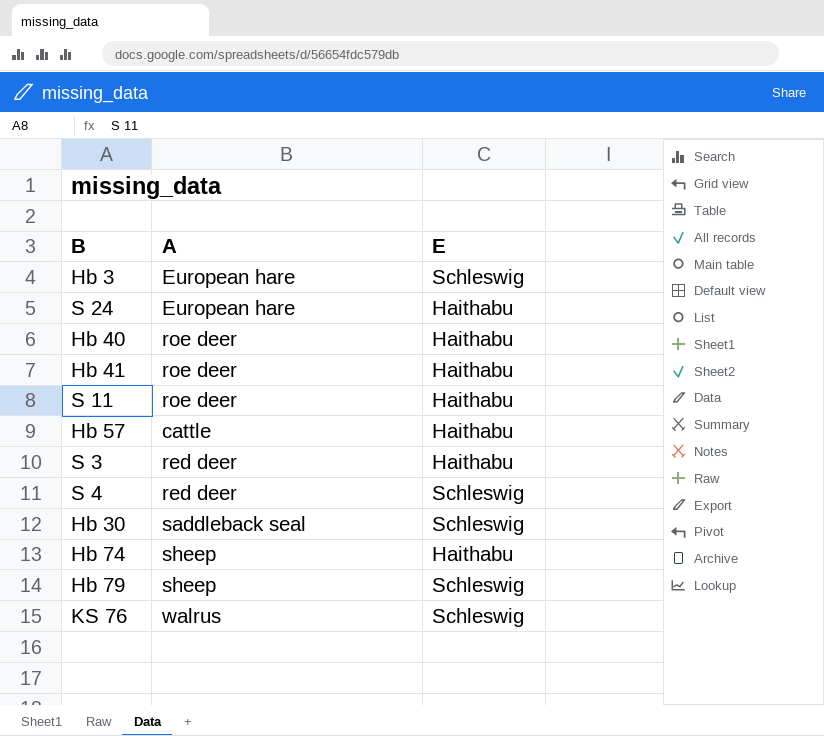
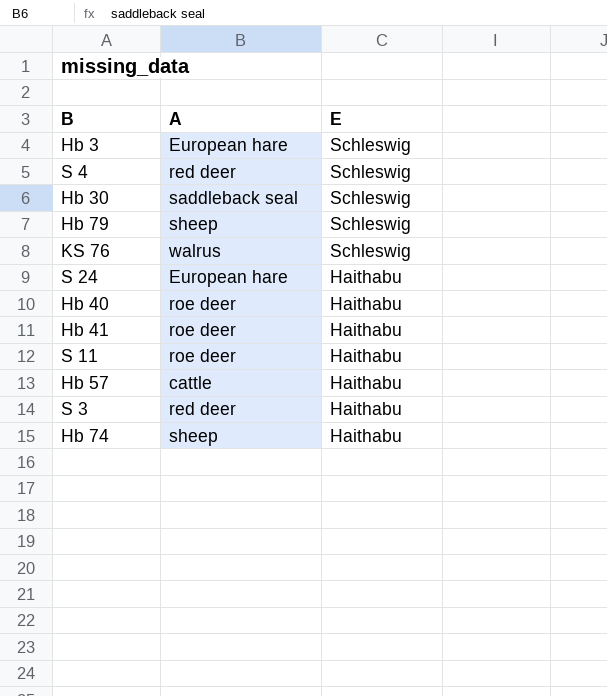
row order: none -> E descending

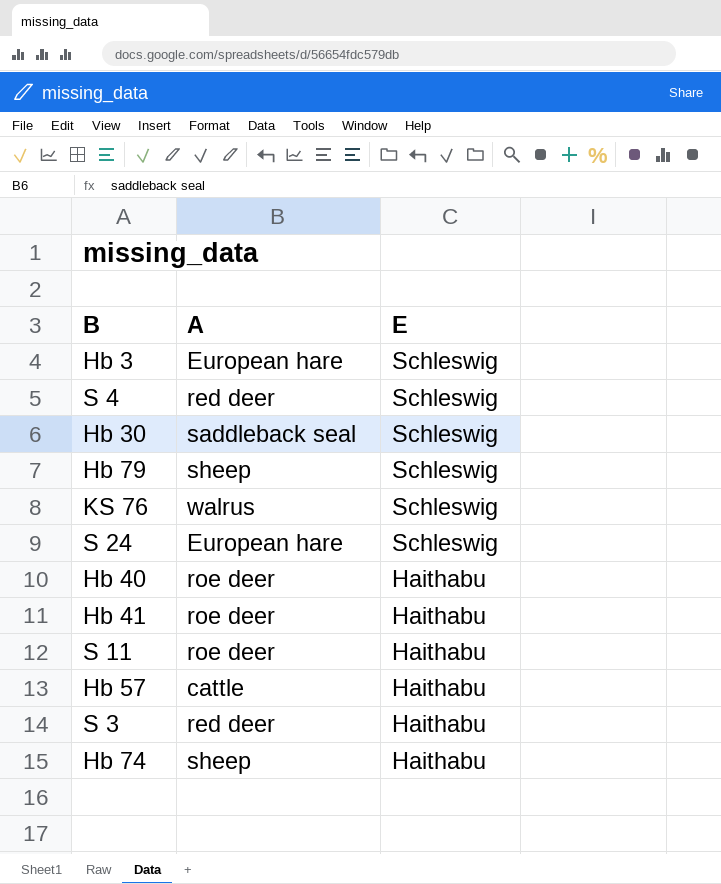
S 24 | E: Haithabu -> Schleswig

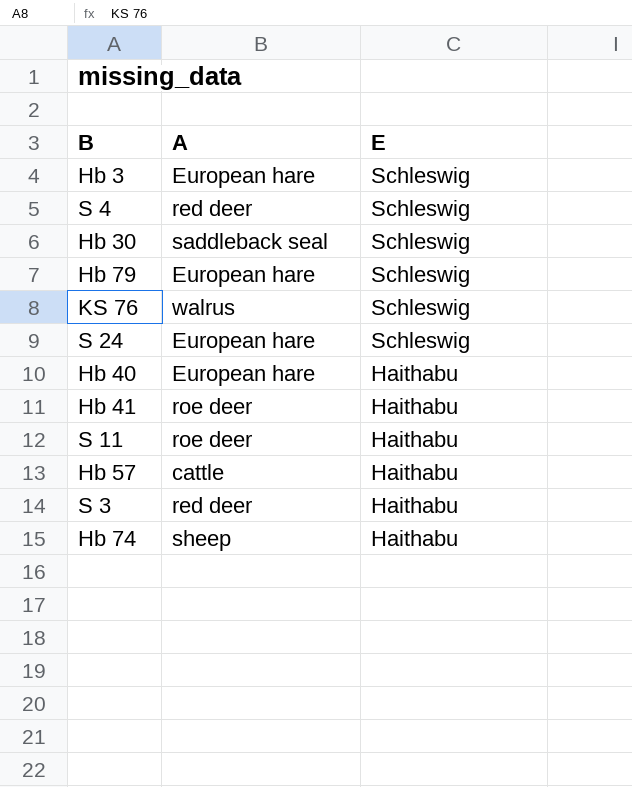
Hb 79 | A: sheep -> European hare
Hb 40 | A: roe deer -> European hare

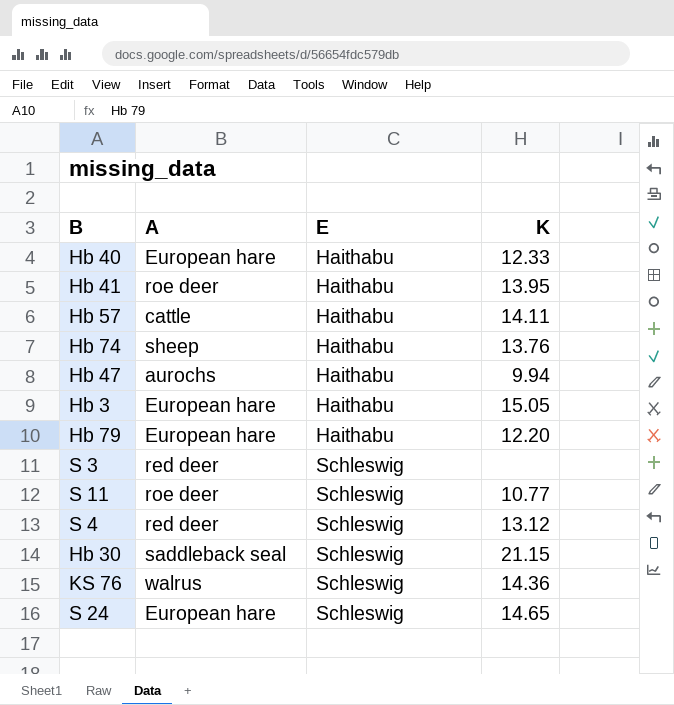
row order: E descending -> E ascending
column K | position: none -> 4
row Hb 47: none -> aurochs | Haithabu | 9.94
Hb 3 | E: Schleswig -> Haithabu
Hb 79 | E: Schleswig -> Haithabu
S 3 | E: Haithabu -> Schleswig
S 11 | E: Haithabu -> Schleswig

